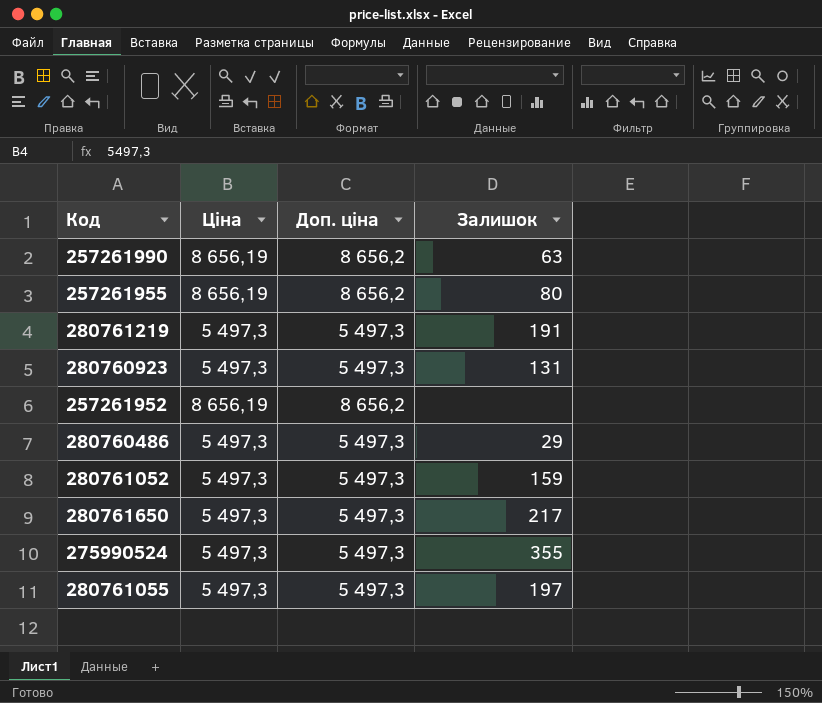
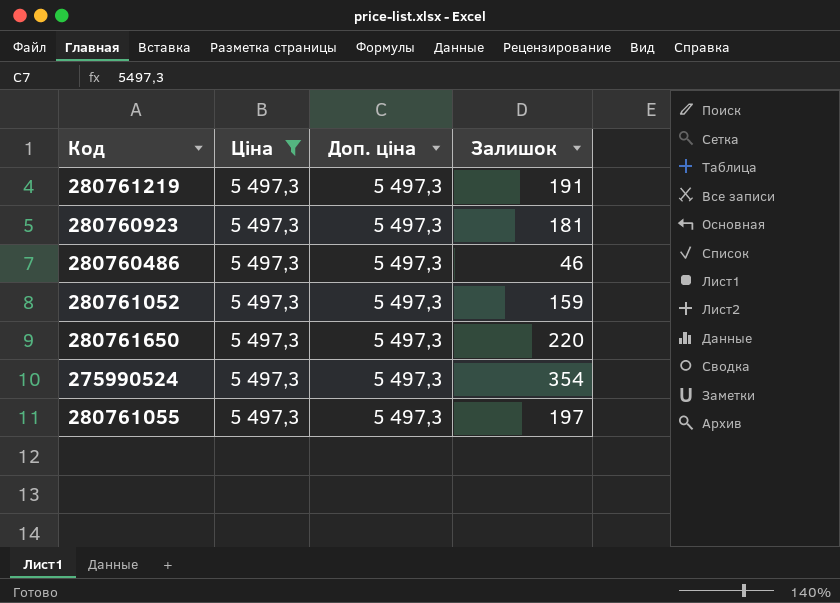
filter: none -> Ціна = 5 497,3
280760923 | Залишок: 131 -> 181
280760486 | Залишок: 29 -> 46
280761650 | Залишок: 217 -> 220
275990524 | Залишок: 355 -> 354

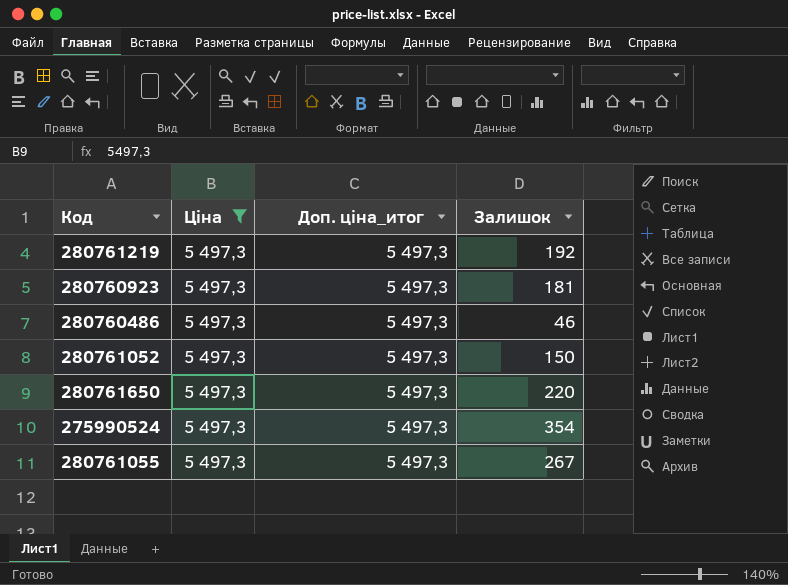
column name: Доп. ціна -> Доп. ціна_итог
280761219 | Залишок: 191 -> 192
280761052 | Залишок: 159 -> 150
280761055 | Залишок: 197 -> 267

